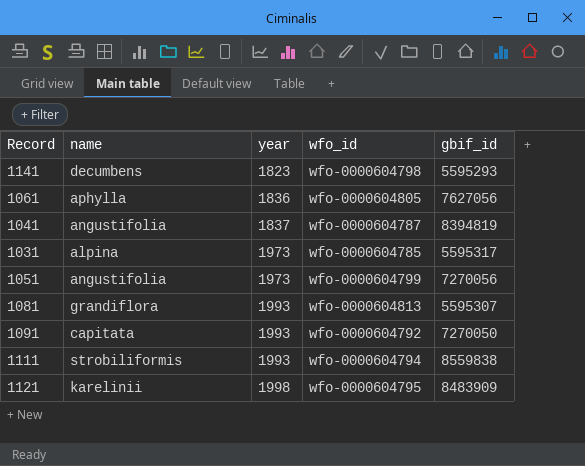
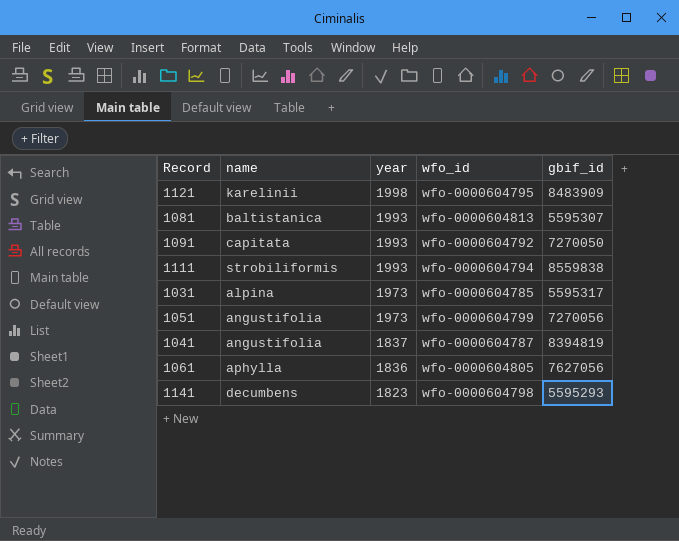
row order: year ascending -> year descending
1081 | name: grandiflora -> baltistanica

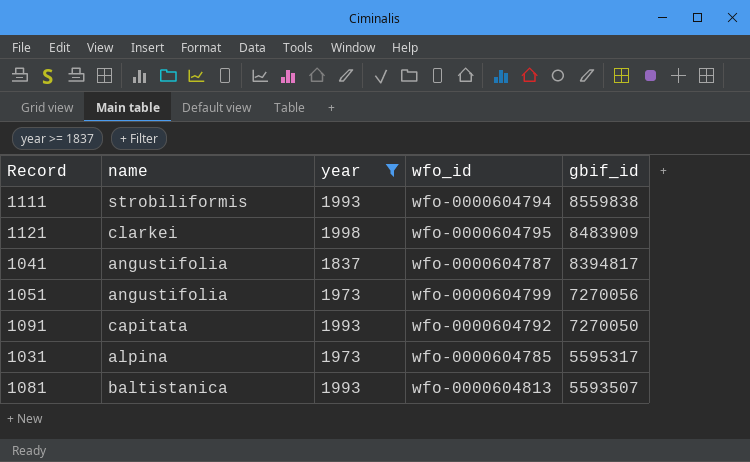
filter: none -> year >= 1837
row order: year descending -> gbif_id descending
1121 | name: karelinii -> clarkei
1041 | gbif_id: 8394819 -> 8394817
1081 | gbif_id: 5595307 -> 5593507

